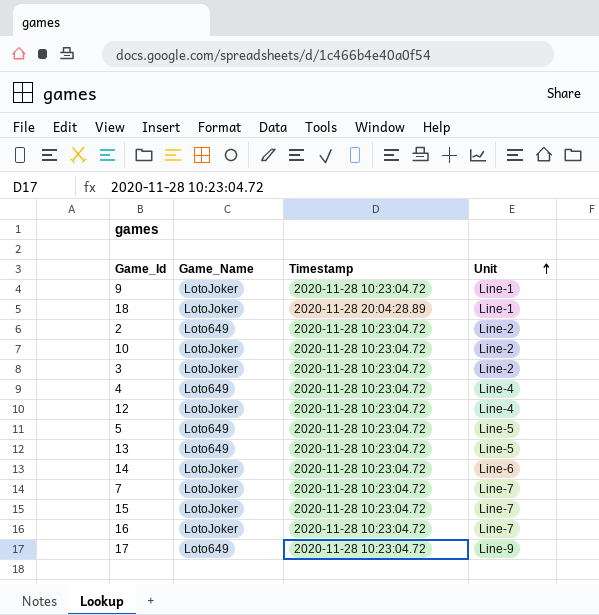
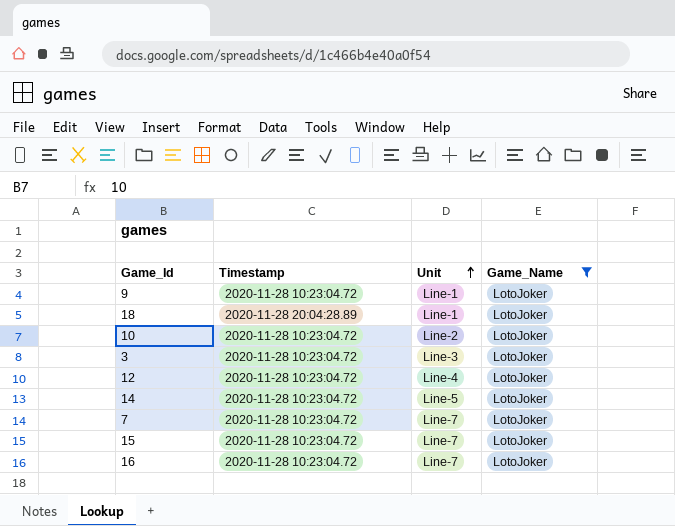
filter: none -> Game_Name = LotoJoker
column Game_Name | position: 2 -> 4
3 | Unit: Line-2 -> Line-3
14 | Unit: Line-6 -> Line-5

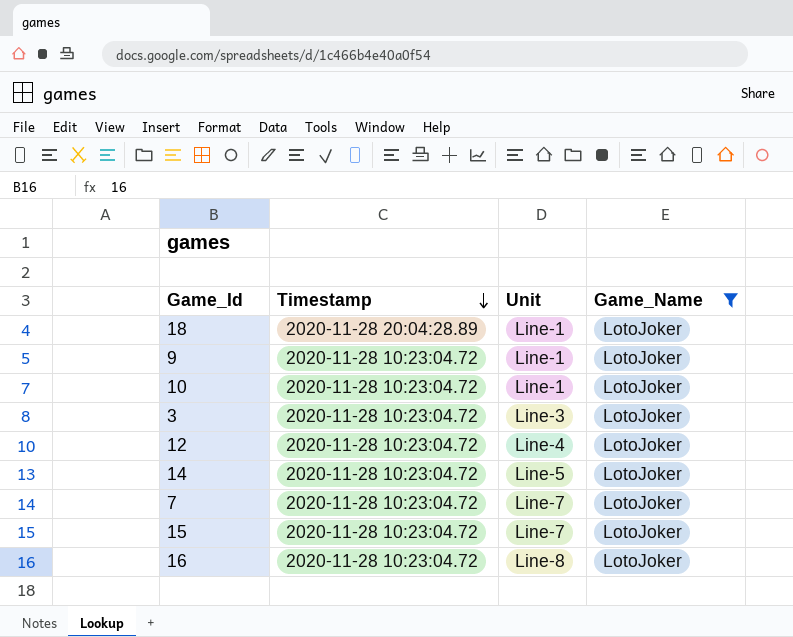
row order: Unit ascending -> Timestamp descending
10 | Unit: Line-2 -> Line-1
16 | Unit: Line-7 -> Line-8

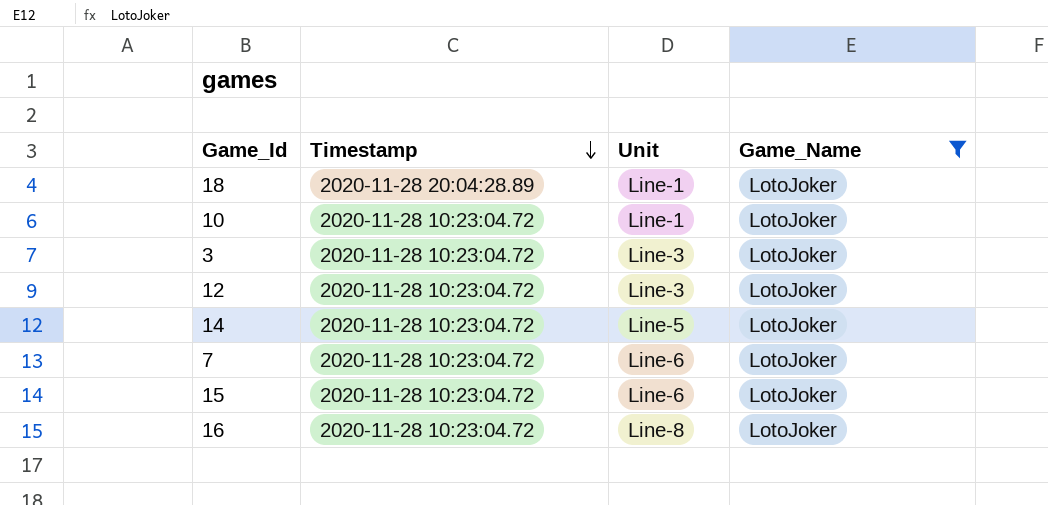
row 9: 2020-11-28 10:23:04.72 | Line-1 | LotoJoker -> none
12 | Unit: Line-4 -> Line-3
7 | Unit: Line-7 -> Line-6
15 | Unit: Line-7 -> Line-6

